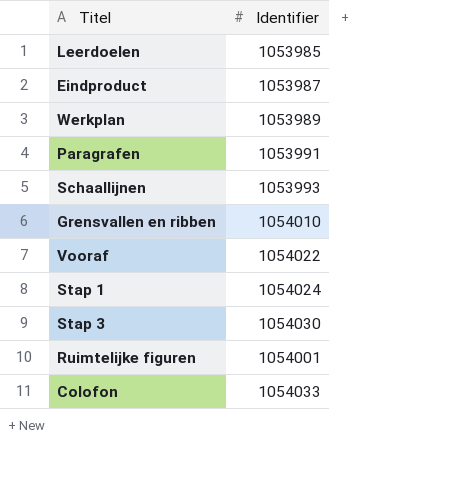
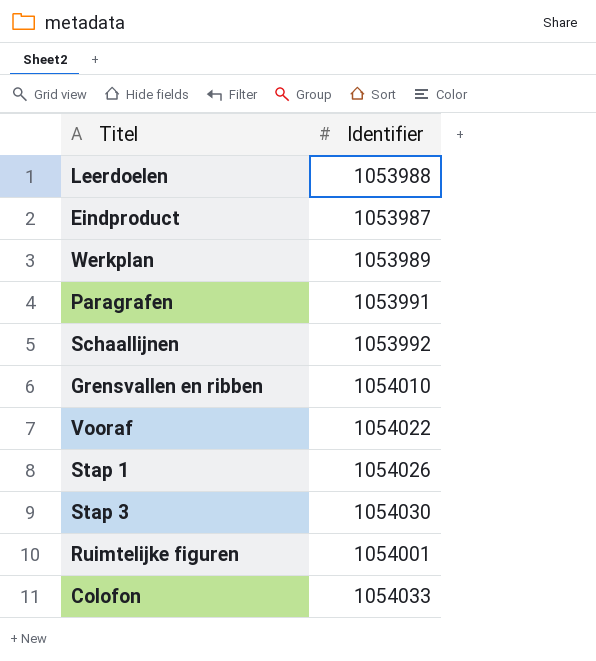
Leerdoelen | Identifier: 1053985 -> 1053988
Schaallijnen | Identifier: 1053993 -> 1053992
Stap 1 | Identifier: 1054024 -> 1054026

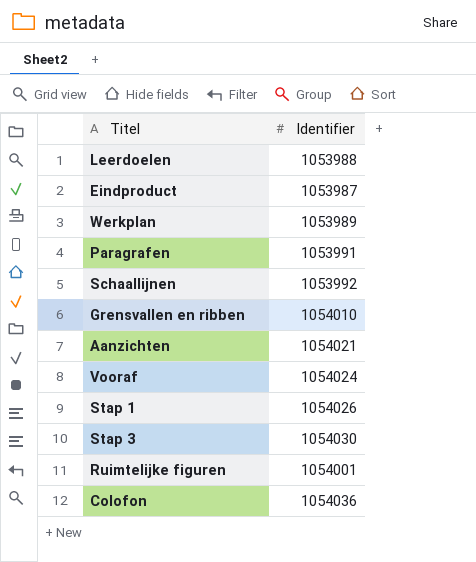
row Aanzichten: none -> 1054021
Vooraf | Identifier: 1054022 -> 1054024
Colofon | Identifier: 1054033 -> 1054036

